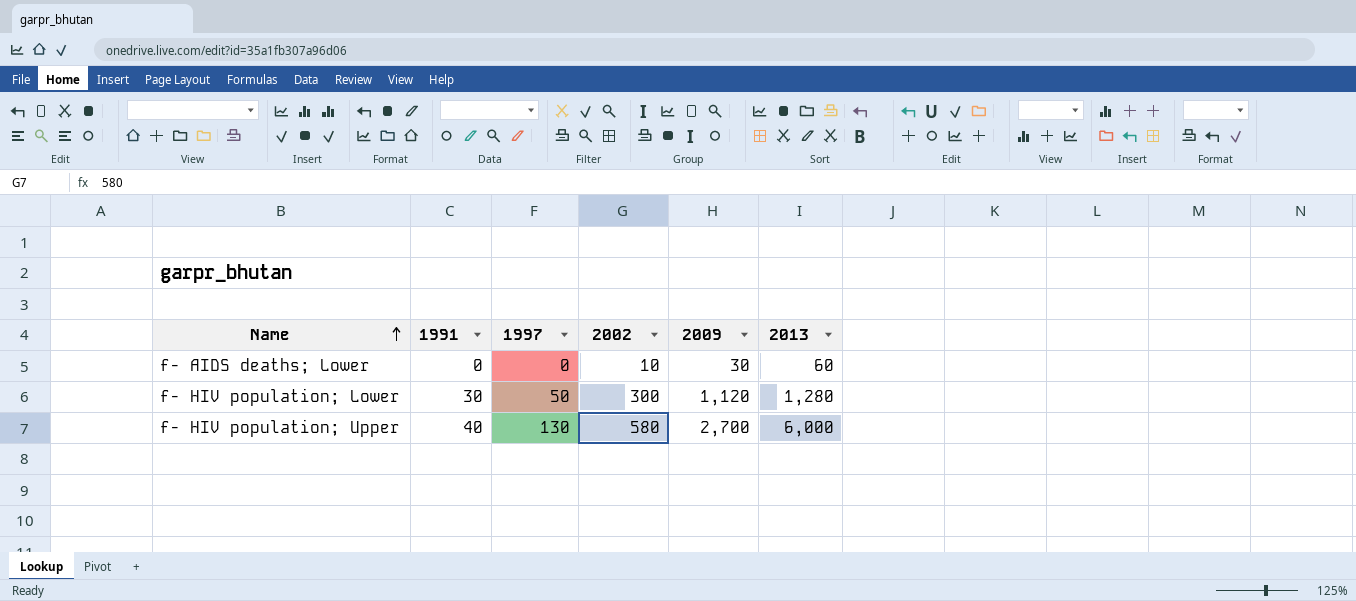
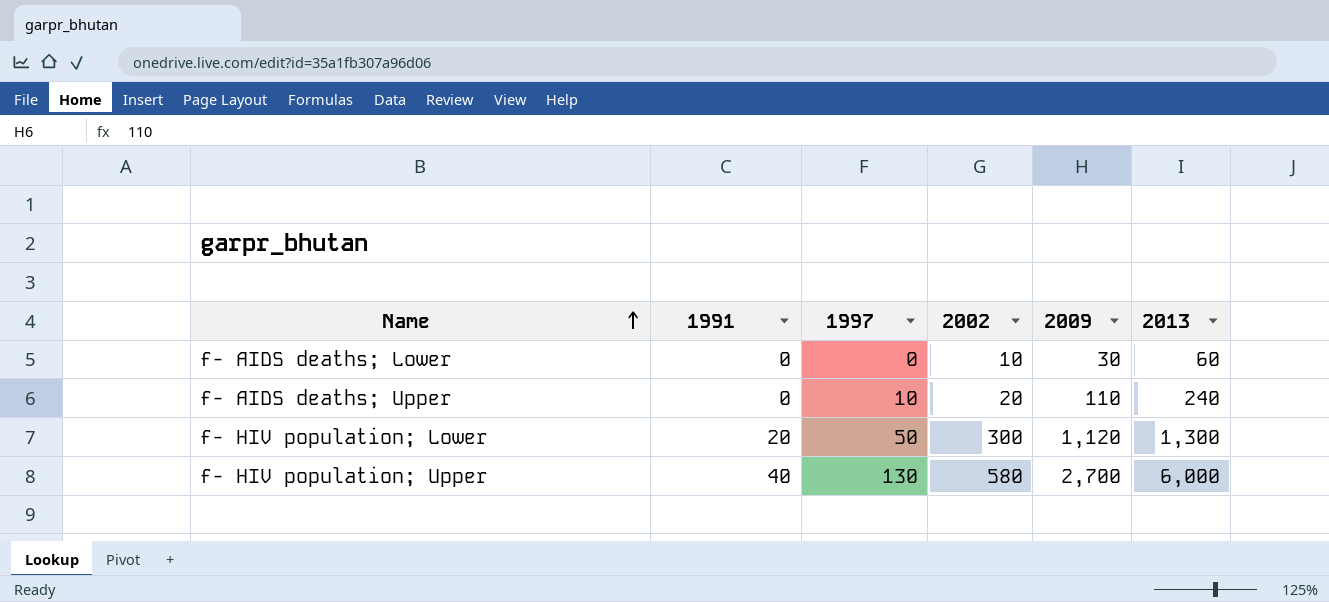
row f- AIDS deaths; Upper: none -> 0 | 10 | 20 | 110 | 240
f- HIV population; Lower | 1991: 30 -> 20
f- HIV population; Lower | 2013: 1,280 -> 1,300

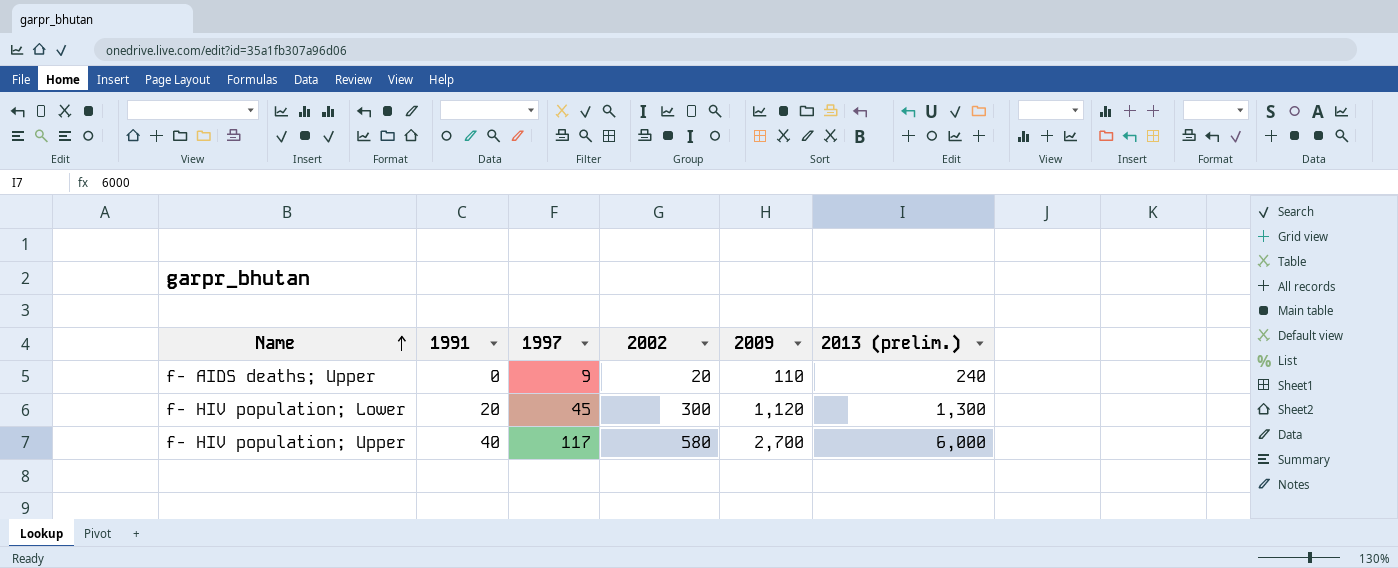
column name: 2013 -> 2013 (prelim.)
row f- AIDS deaths; Lower: 0 | 0 | 10 | 30 | 60 -> none
f- AIDS deaths; Upper | 1997: 10 -> 9
f- HIV population; Lower | 1997: 50 -> 45
f- HIV population; Upper | 1997: 130 -> 117

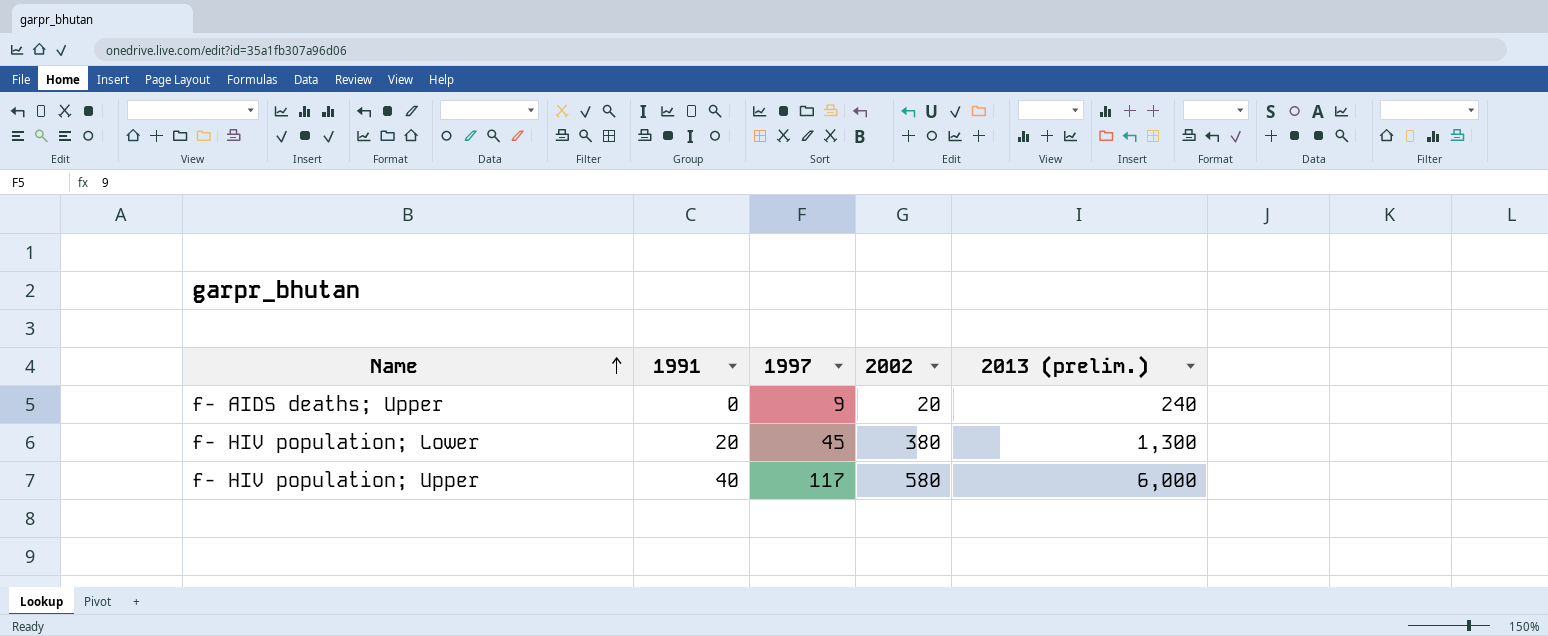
column 2009 | position: 5 -> none
f- HIV population; Lower | 2002: 300 -> 380

